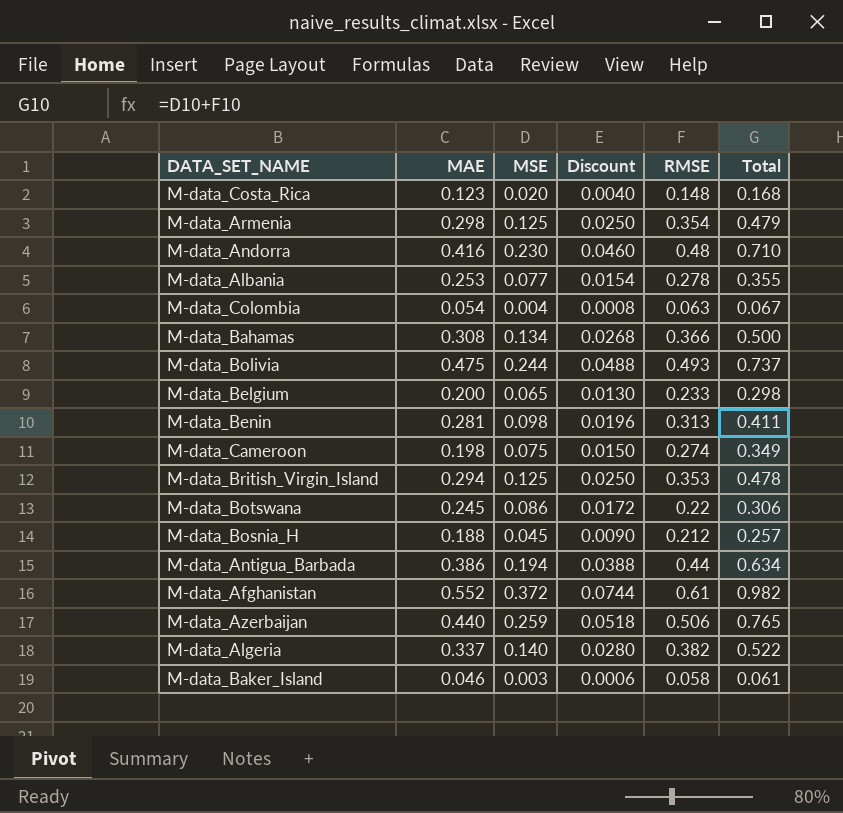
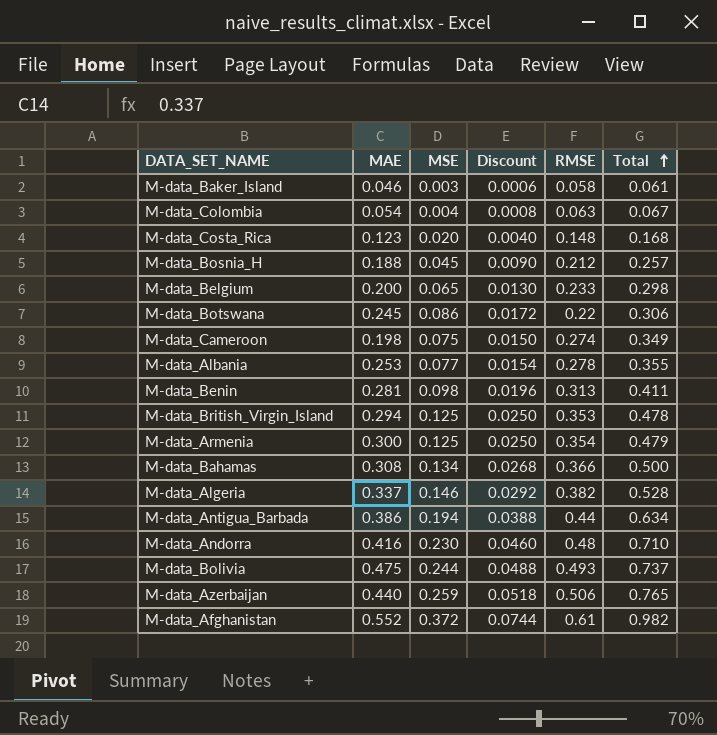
row order: none -> Total ascending
M-data_Armenia | MAE: 0.298 -> 0.300
M-data_Algeria | MSE: 0.140 -> 0.146
M-data_Algeria | Discount: 0.0280 -> 0.0292
M-data_Algeria | Total: 0.522 -> 0.528

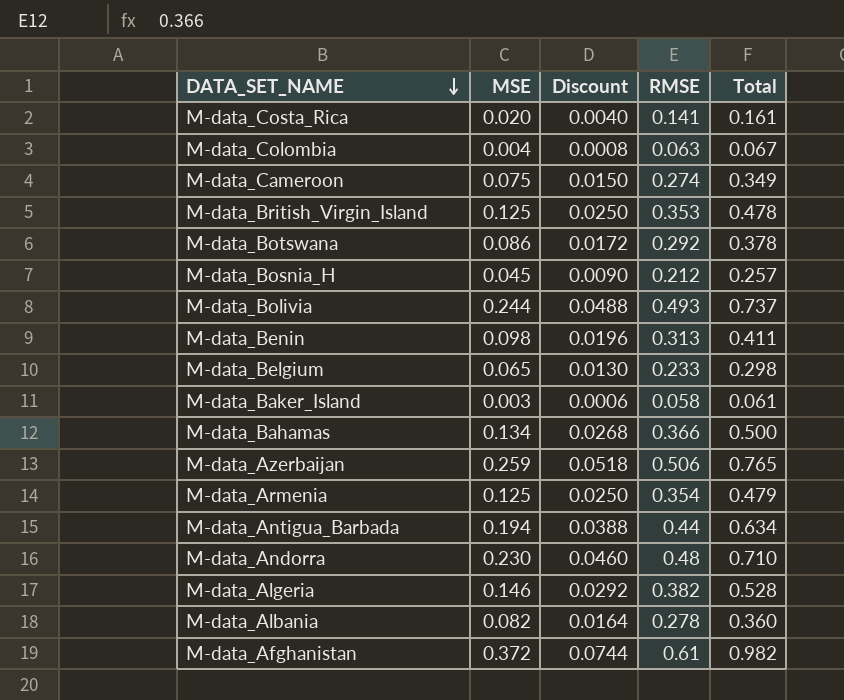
row order: Total ascending -> DATA_SET_NAME descending
column MAE | position: 2 -> none
M-data_Costa_Rica | RMSE: 0.148 -> 0.141
M-data_Costa_Rica | Total: 0.168 -> 0.161
M-data_Botswana | RMSE: 0.22 -> 0.292
M-data_Botswana | Total: 0.306 -> 0.378
M-data_Albania | MSE: 0.077 -> 0.082
M-data_Albania | Discount: 0.0154 -> 0.0164
M-data_Albania | Total: 0.355 -> 0.360

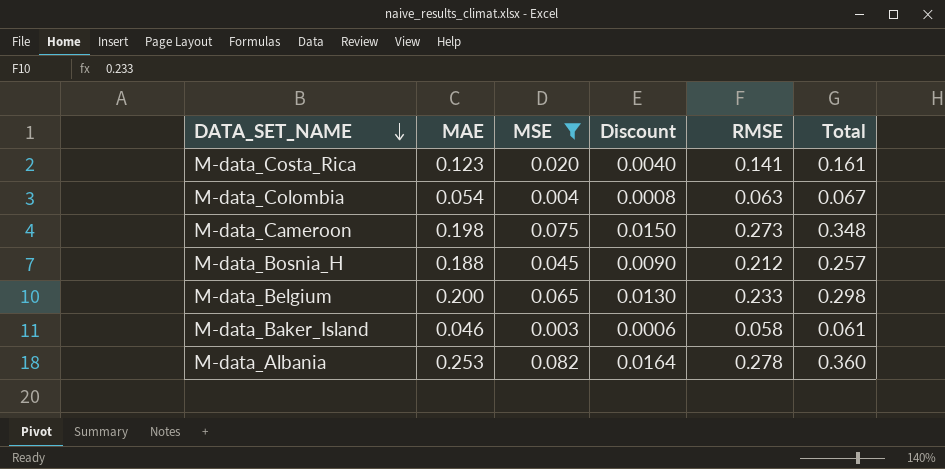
filter: none -> MSE <= 0.082
column MAE | position: none -> 2
M-data_Cameroon | RMSE: 0.274 -> 0.273
M-data_Cameroon | Total: 0.349 -> 0.348

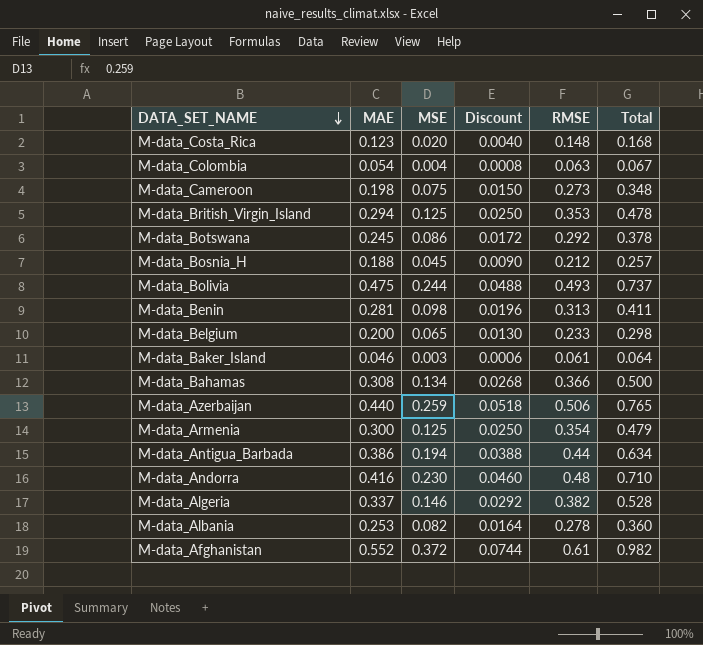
filter: MSE <= 0.082 -> none
M-data_Costa_Rica | RMSE: 0.141 -> 0.148
M-data_Costa_Rica | Total: 0.161 -> 0.168
M-data_Baker_Island | RMSE: 0.058 -> 0.061
M-data_Baker_Island | Total: 0.061 -> 0.064

